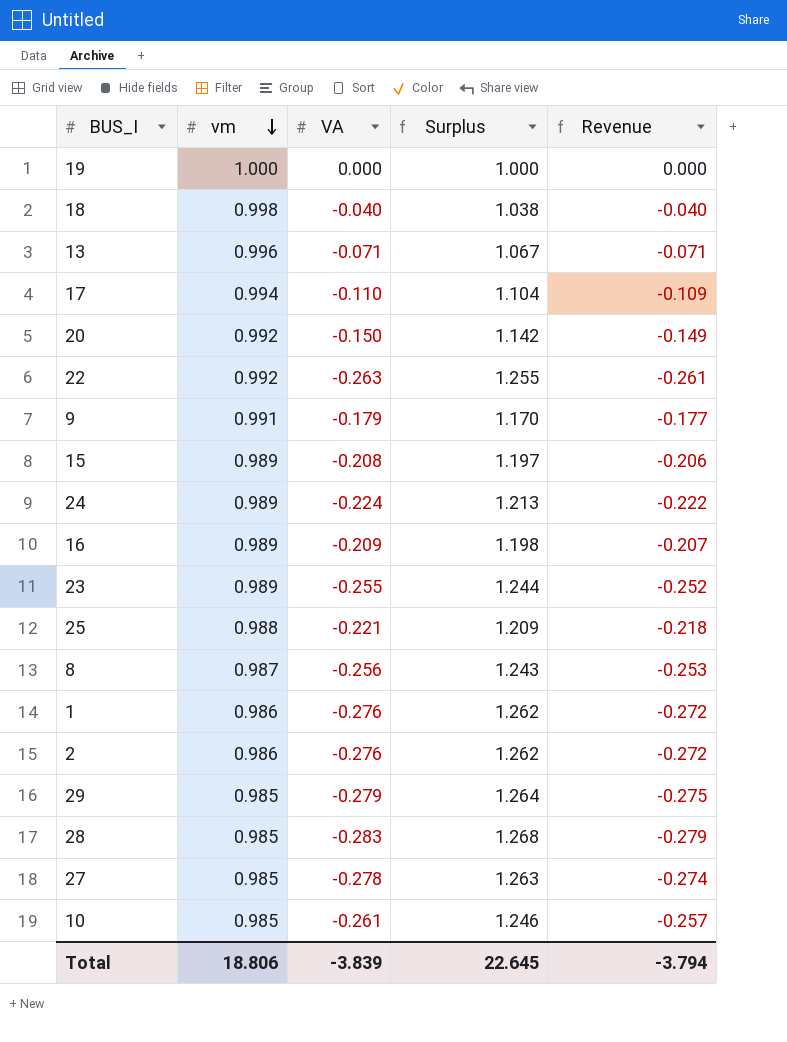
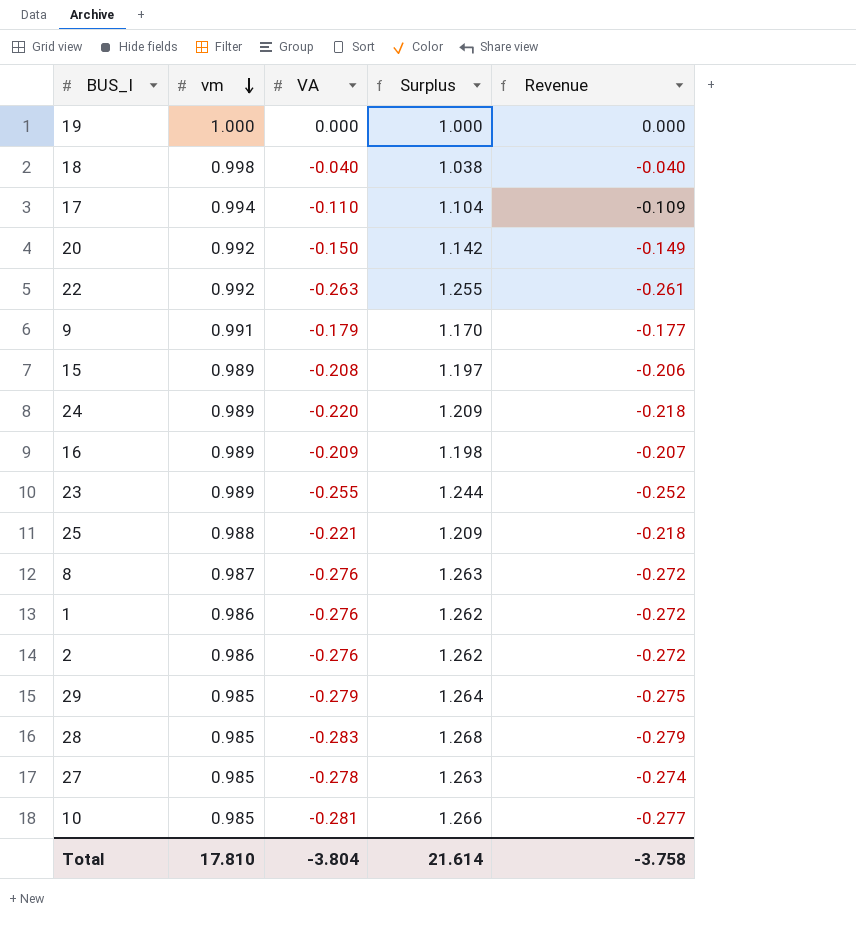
row 13: 0.996 | -0.071 | 1.067 | -0.071 -> none
24 | VA: -0.224 -> -0.220
24 | Surplus: 1.213 -> 1.209
24 | Revenue: -0.222 -> -0.218
8 | VA: -0.256 -> -0.276
8 | Surplus: 1.243 -> 1.263
8 | Revenue: -0.253 -> -0.272
10 | VA: -0.261 -> -0.281
10 | Surplus: 1.246 -> 1.266
10 | Revenue: -0.257 -> -0.277
Total | vm: 18.806 -> 17.810
Total | VA: -3.839 -> -3.804
Total | Surplus: 22.645 -> 21.614
Total | Revenue: -3.794 -> -3.758

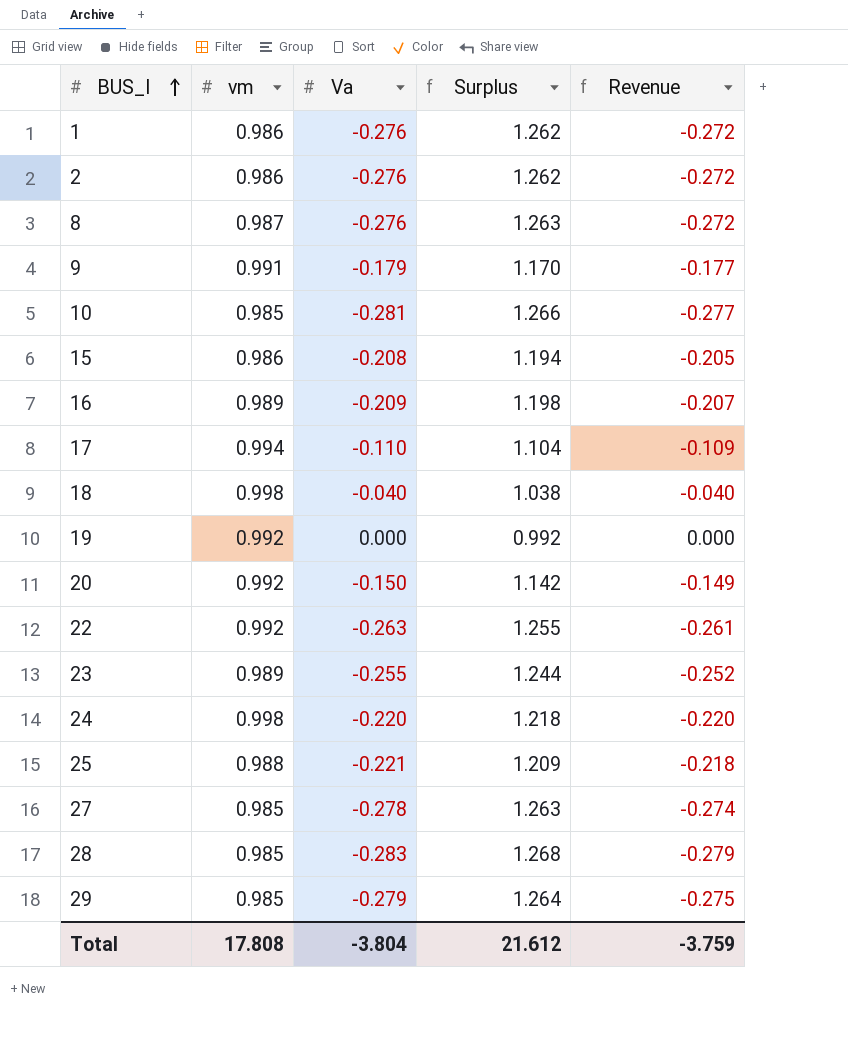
row order: vm descending -> BUS_I ascending
column name: VA -> Va
15 | vm: 0.989 -> 0.986
15 | Surplus: 1.197 -> 1.194
15 | Revenue: -0.206 -> -0.205
19 | vm: 1.000 -> 0.992
19 | Surplus: 1.000 -> 0.992
24 | vm: 0.989 -> 0.998
24 | Surplus: 1.209 -> 1.218
24 | Revenue: -0.218 -> -0.220
Total | vm: 17.810 -> 17.808
Total | Surplus: 21.614 -> 21.612
Total | Revenue: -3.758 -> -3.759

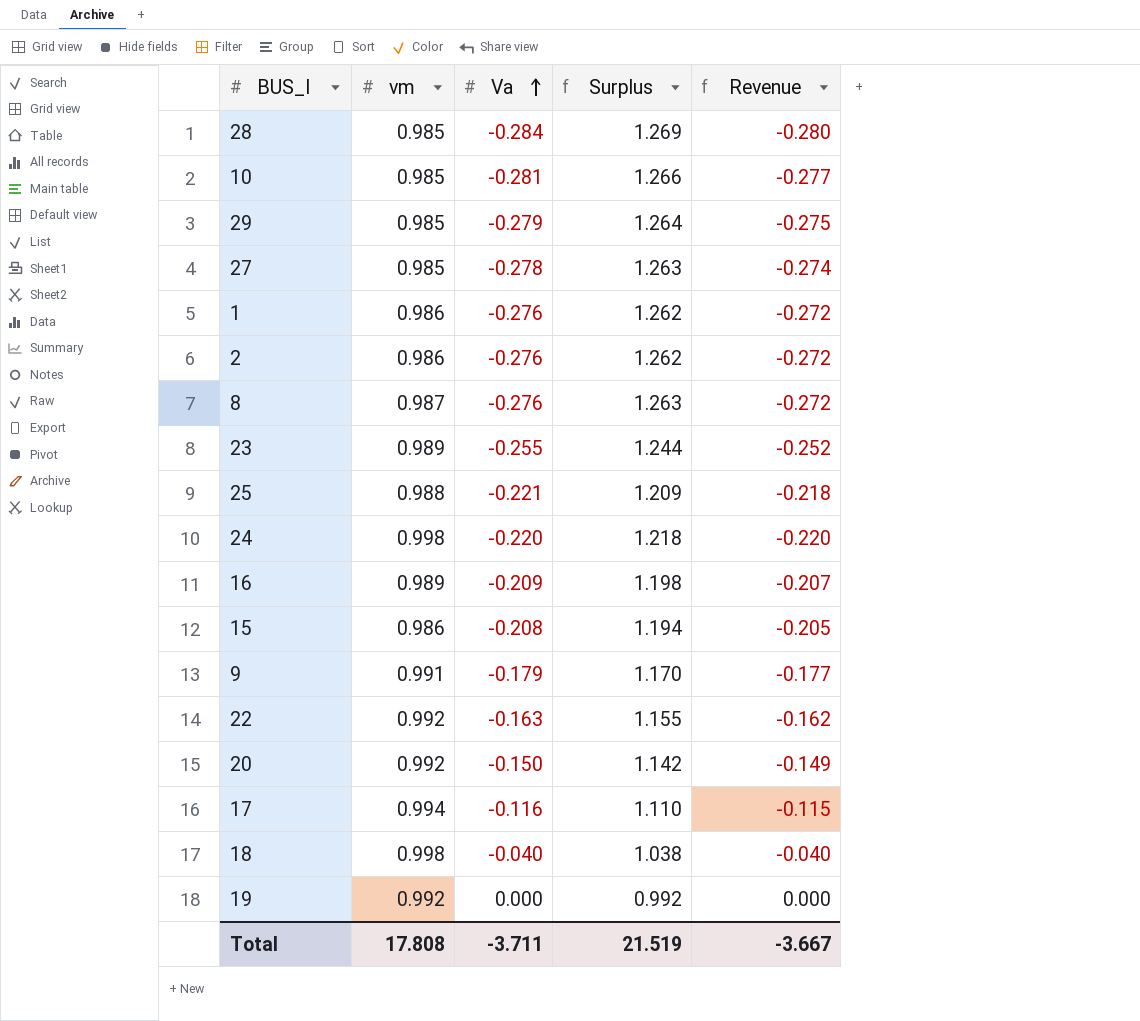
row order: BUS_I ascending -> Va ascending
28 | Va: -0.283 -> -0.284
28 | Surplus: 1.268 -> 1.269
28 | Revenue: -0.279 -> -0.280
22 | Va: -0.263 -> -0.163
22 | Surplus: 1.255 -> 1.155
22 | Revenue: -0.261 -> -0.162
17 | Va: -0.110 -> -0.116
17 | Surplus: 1.104 -> 1.110
17 | Revenue: -0.109 -> -0.115
Total | Va: -3.804 -> -3.711
Total | Surplus: 21.612 -> 21.519
Total | Revenue: -3.759 -> -3.667

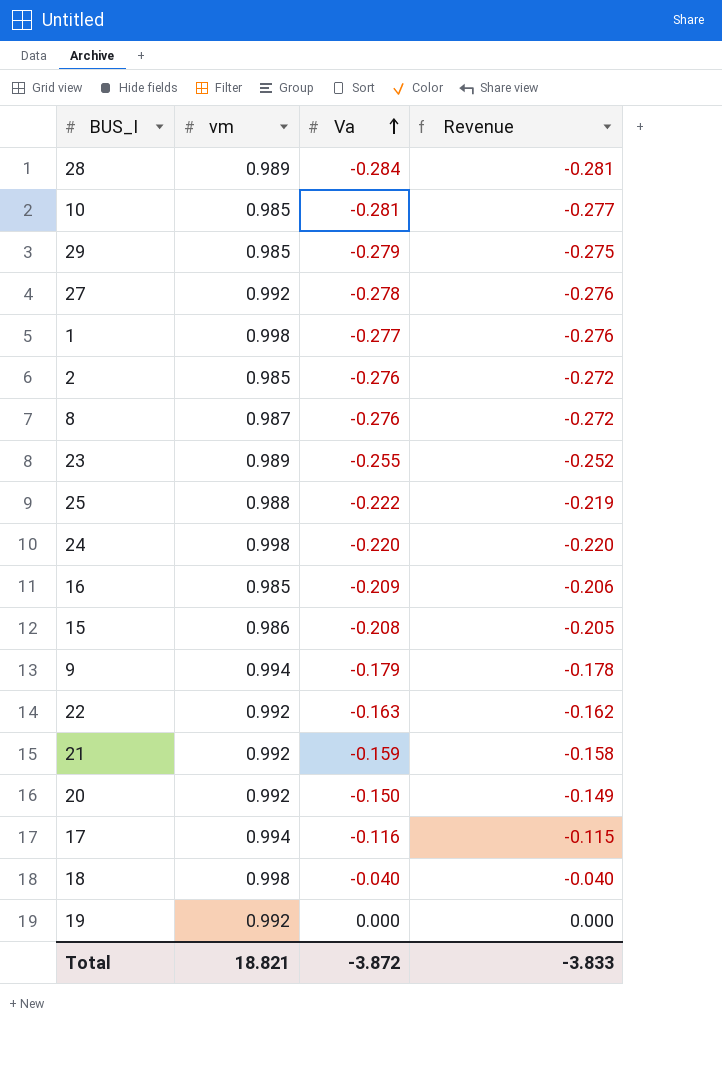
column Surplus | formula: [vm] - [Va] -> none
28 | vm: 0.985 -> 0.989
28 | Revenue: -0.280 -> -0.281
27 | vm: 0.985 -> 0.992
27 | Revenue: -0.274 -> -0.276
1 | vm: 0.986 -> 0.998
1 | Va: -0.276 -> -0.277
1 | Revenue: -0.272 -> -0.276
2 | vm: 0.986 -> 0.985
25 | Va: -0.221 -> -0.222
25 | Revenue: -0.218 -> -0.219
16 | vm: 0.989 -> 0.985
16 | Revenue: -0.207 -> -0.206
9 | vm: 0.991 -> 0.994
9 | Revenue: -0.177 -> -0.178
row 21: none -> 0.992 | -0.159 | -0.158
Total | vm: 17.808 -> 18.821
Total | Va: -3.711 -> -3.872
Total | Revenue: -3.667 -> -3.833

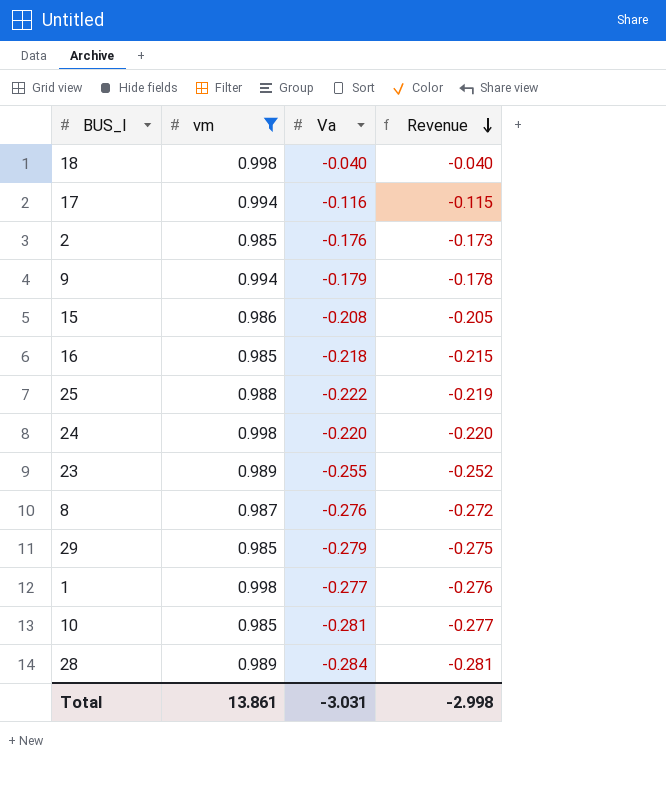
filter: none -> vm != 0.992
row order: Va ascending -> Revenue descending
2 | Va: -0.276 -> -0.176
2 | Revenue: -0.272 -> -0.173
16 | Va: -0.209 -> -0.218
16 | Revenue: -0.206 -> -0.215
Total | vm: 18.821 -> 13.861
Total | Va: -3.872 -> -3.031
Total | Revenue: -3.833 -> -2.998

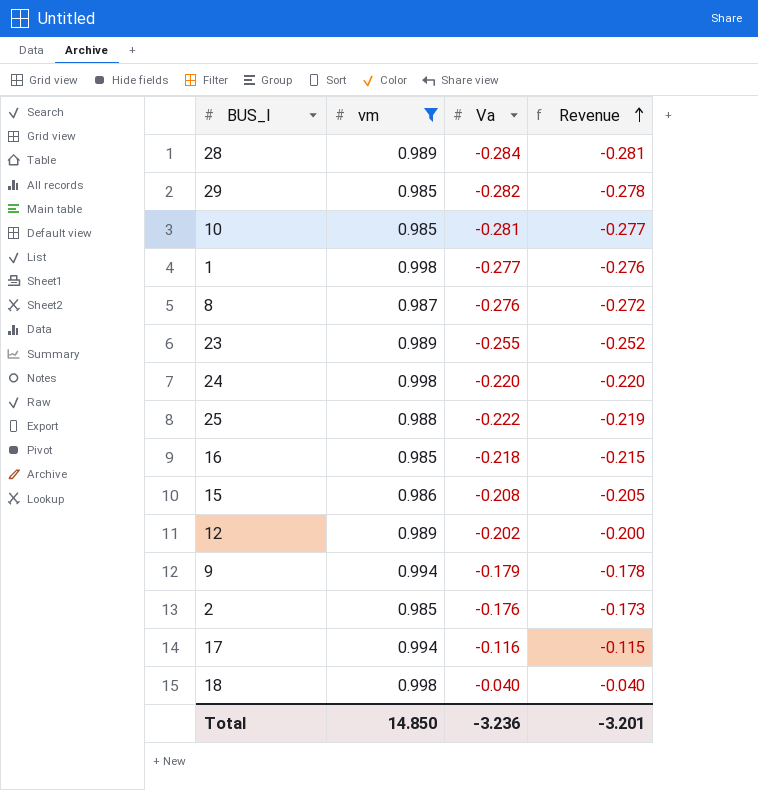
row order: Revenue descending -> Revenue ascending
29 | Va: -0.279 -> -0.282
29 | Revenue: -0.275 -> -0.278
row 12: none -> 0.989 | -0.202 | -0.200
Total | vm: 13.861 -> 14.850
Total | Va: -3.031 -> -3.236
Total | Revenue: -2.998 -> -3.201

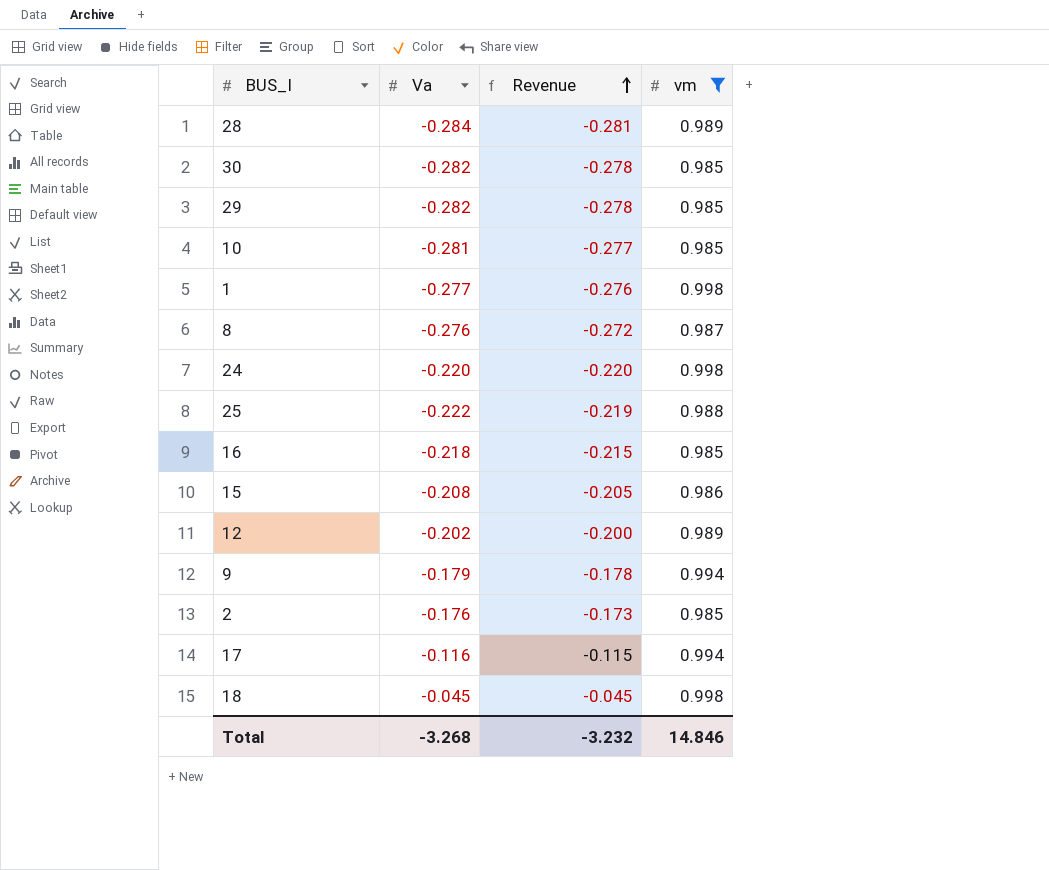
column vm | position: 2 -> 4
row 23: 0.989 | -0.255 | -0.252 -> none
row 30: none -> -0.282 | -0.278 | 0.985
18 | Va: -0.040 -> -0.045
18 | Revenue: -0.040 -> -0.045
Total | Va: -3.236 -> -3.268
Total | Revenue: -3.201 -> -3.232
Total | vm: 14.850 -> 14.846

